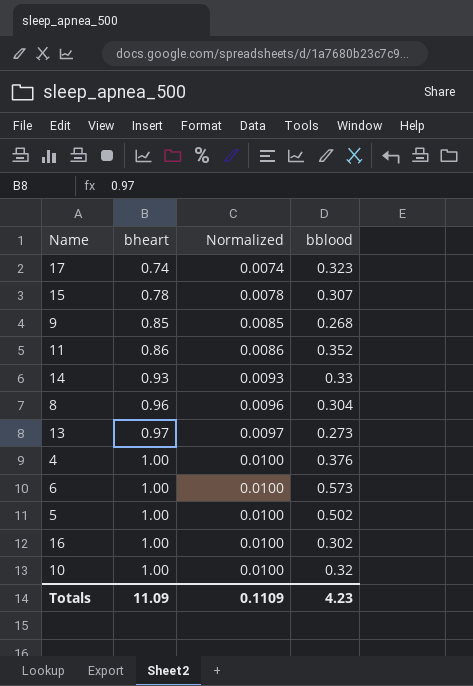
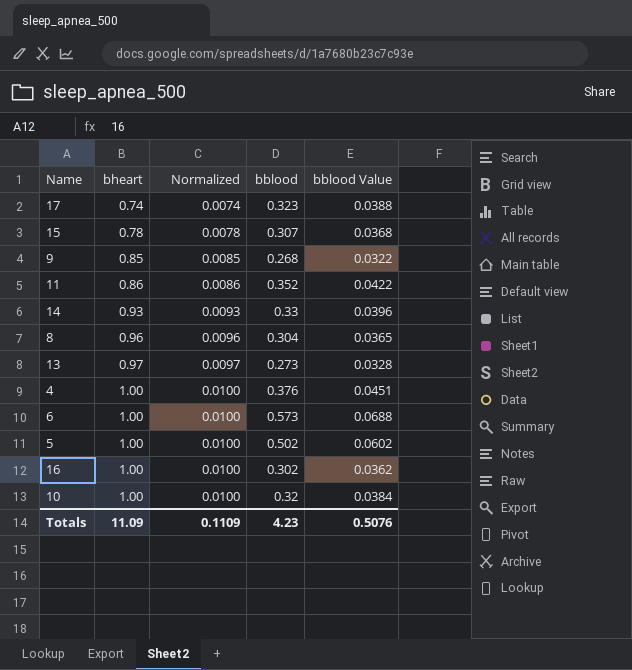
column bblood Value | formula: none -> [bblood] * 0.12

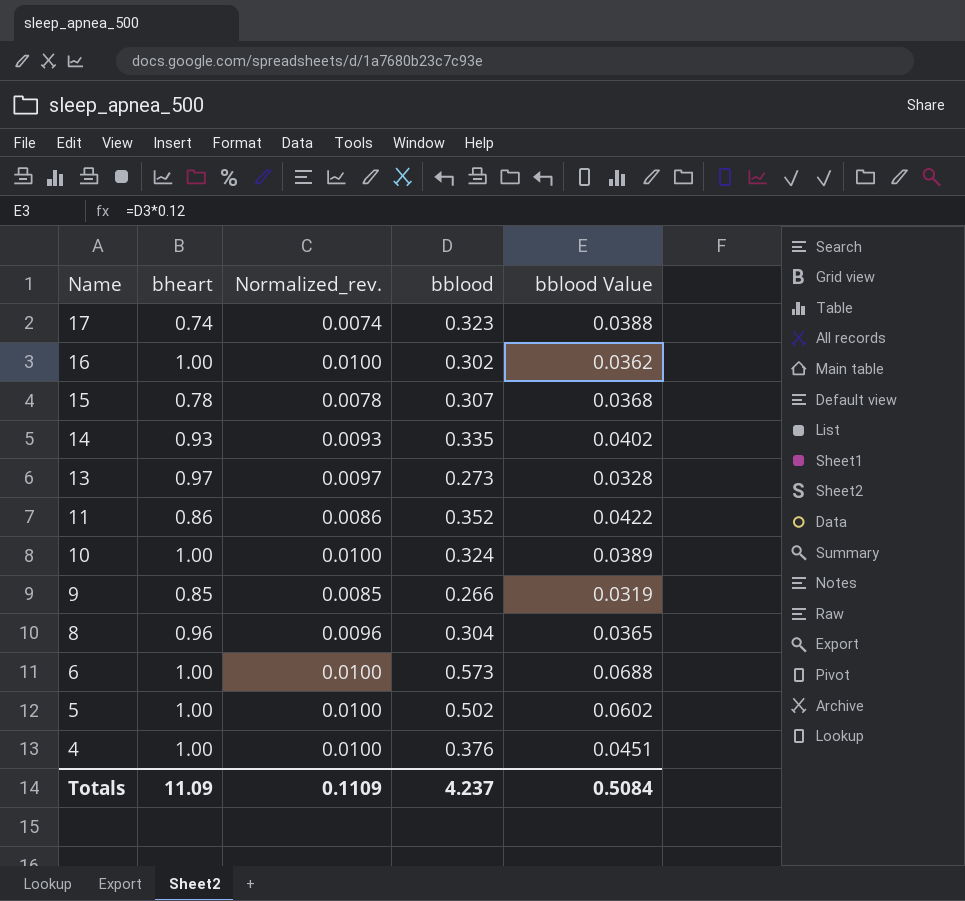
row order: bheart ascending -> Name descending
column name: Normalized -> Normalized_rev.
14 | bblood: 0.33 -> 0.335
14 | bblood Value: 0.0396 -> 0.0402
10 | bblood: 0.32 -> 0.324
10 | bblood Value: 0.0384 -> 0.0389
9 | bblood: 0.268 -> 0.266
9 | bblood Value: 0.0322 -> 0.0319
Totals | bblood: 4.23 -> 4.237
Totals | bblood Value: 0.5076 -> 0.5084

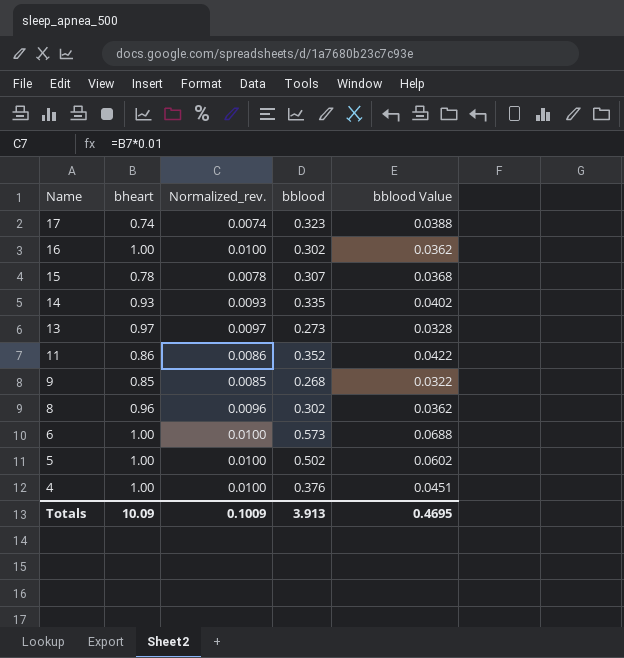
row 10: 1.00 | 0.0100 | 0.324 | 0.0389 -> none
9 | bblood: 0.266 -> 0.268
9 | bblood Value: 0.0319 -> 0.0322
8 | bblood: 0.304 -> 0.302
8 | bblood Value: 0.0365 -> 0.0362
Totals | bheart: 11.09 -> 10.09
Totals | Normalized_rev.: 0.1109 -> 0.1009
Totals | bblood: 4.237 -> 3.913
Totals | bblood Value: 0.5084 -> 0.4695

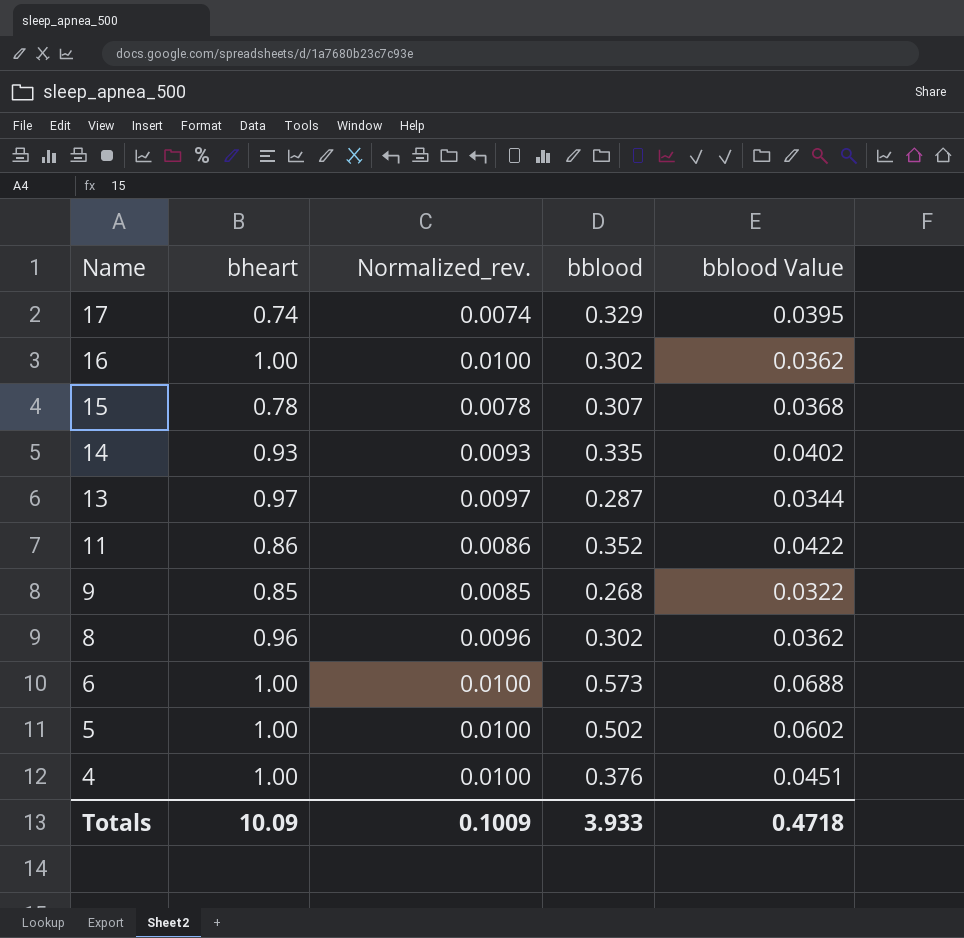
17 | bblood: 0.323 -> 0.329
17 | bblood Value: 0.0388 -> 0.0395
13 | bblood: 0.273 -> 0.287
13 | bblood Value: 0.0328 -> 0.0344
Totals | bblood: 3.913 -> 3.933
Totals | bblood Value: 0.4695 -> 0.4718

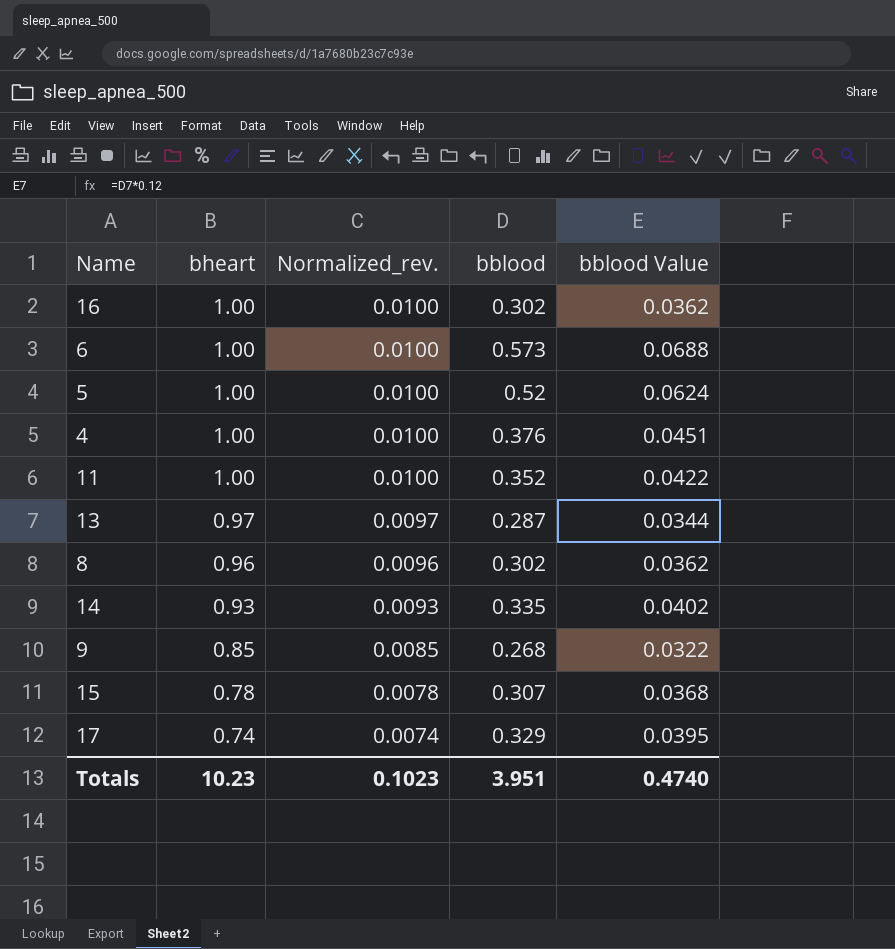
row order: Name descending -> bheart descending
5 | bblood: 0.502 -> 0.52
5 | bblood Value: 0.0602 -> 0.0624
11 | bheart: 0.86 -> 1.00
11 | Normalized_rev.: 0.0086 -> 0.0100
Totals | bheart: 10.09 -> 10.23
Totals | Normalized_rev.: 0.1009 -> 0.1023
Totals | bblood: 3.933 -> 3.951
Totals | bblood Value: 0.4718 -> 0.4740

